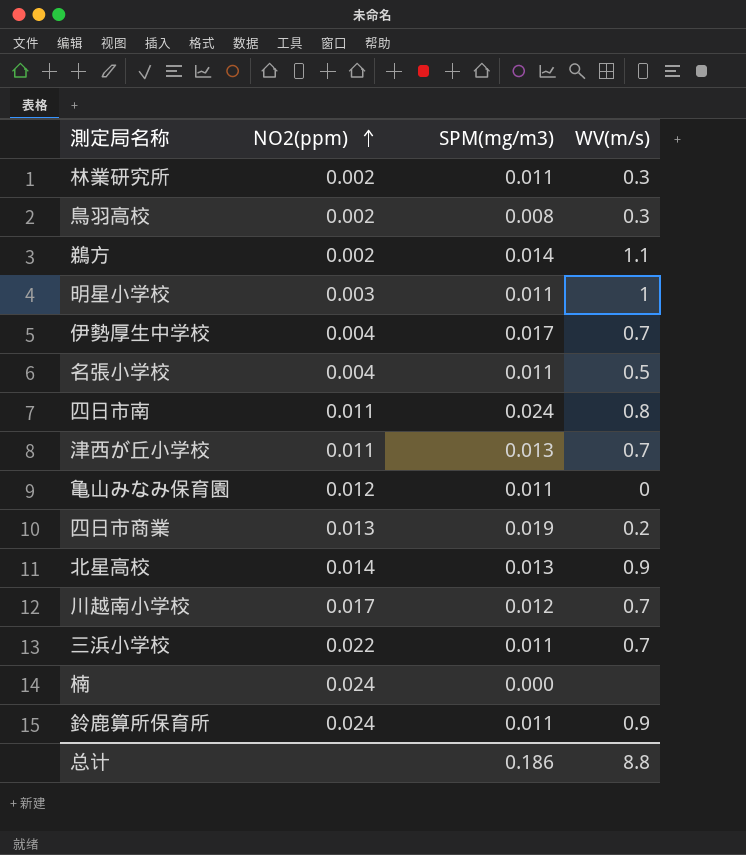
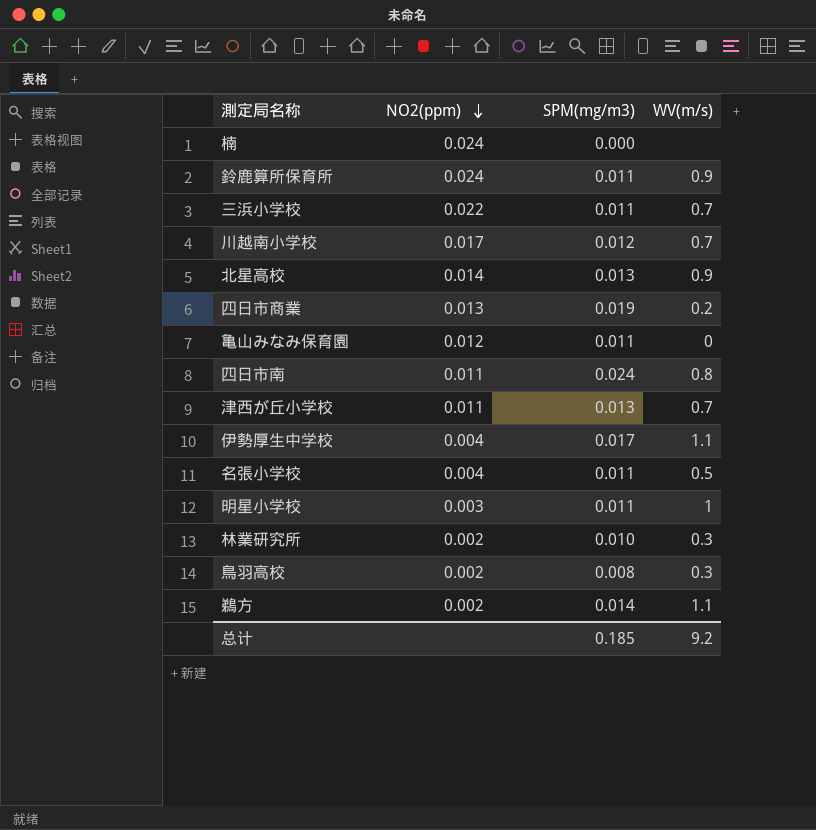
row order: NO2(ppm) ascending -> NO2(ppm) descending
伊勢厚生中学校 | WV(m/s): 0.7 -> 1.1
林業研究所 | SPM(mg/m3): 0.011 -> 0.010
总计 | SPM(mg/m3): 0.186 -> 0.185
总计 | WV(m/s): 8.8 -> 9.2

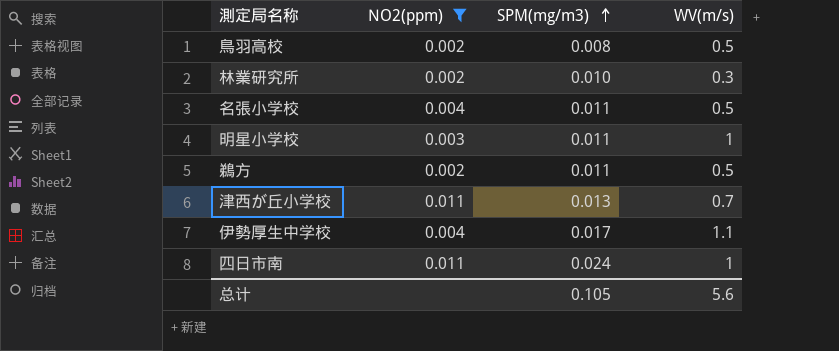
filter: none -> NO2(ppm) <= 0.011
row order: NO2(ppm) descending -> SPM(mg/m3) ascending
鳥羽高校 | WV(m/s): 0.3 -> 0.5
鵜方 | SPM(mg/m3): 0.014 -> 0.011
鵜方 | WV(m/s): 1.1 -> 0.5
四日市南 | WV(m/s): 0.8 -> 1
总计 | SPM(mg/m3): 0.185 -> 0.105
总计 | WV(m/s): 9.2 -> 5.6

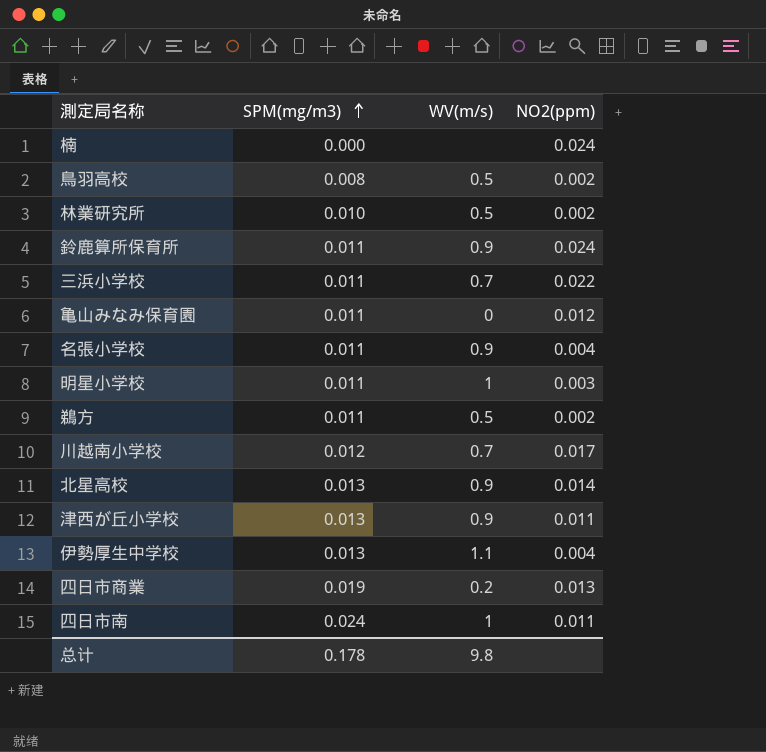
filter: NO2(ppm) <= 0.011 -> none
column NO2(ppm) | position: 2 -> 4
林業研究所 | WV(m/s): 0.3 -> 0.5
名張小学校 | WV(m/s): 0.5 -> 0.9
津西が丘小学校 | WV(m/s): 0.7 -> 0.9
伊勢厚生中学校 | SPM(mg/m3): 0.017 -> 0.013
总计 | SPM(mg/m3): 0.105 -> 0.178
总计 | WV(m/s): 5.6 -> 9.8

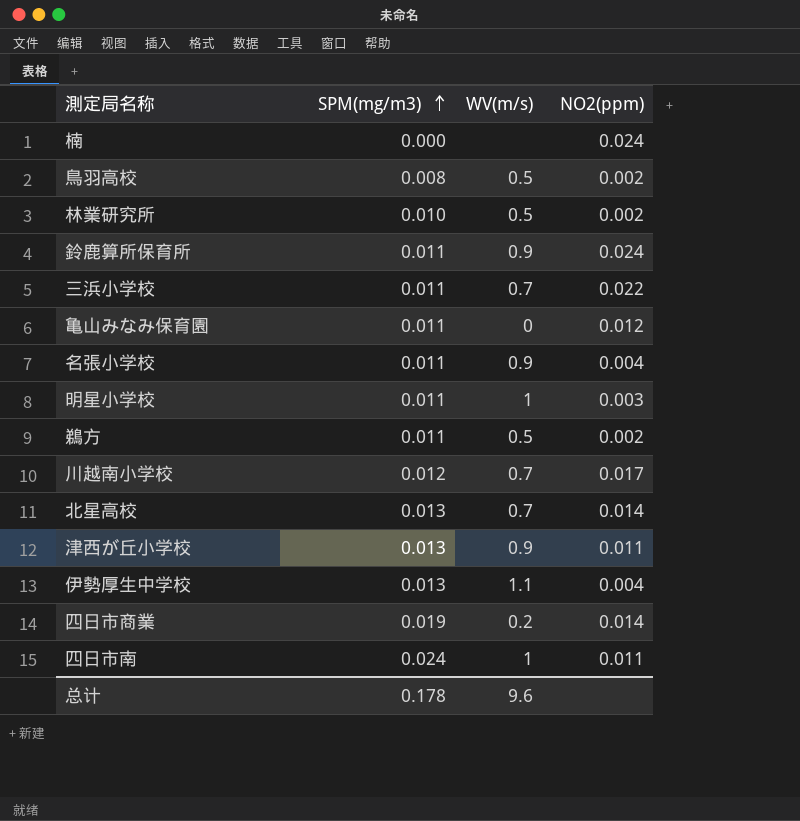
北星高校 | WV(m/s): 0.9 -> 0.7
四日市商業 | NO2(ppm): 0.013 -> 0.014
总计 | WV(m/s): 9.8 -> 9.6

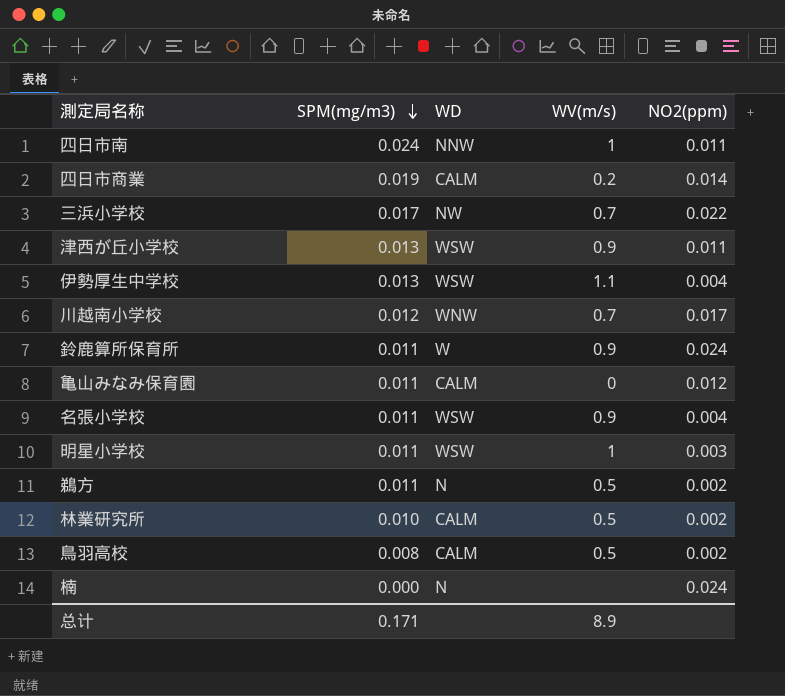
row order: SPM(mg/m3) ascending -> SPM(mg/m3) descending
column WD | position: none -> 3
row 北星高校: 0.013 | 0.7 | 0.014 -> none
三浜小学校 | SPM(mg/m3): 0.011 -> 0.017
总计 | SPM(mg/m3): 0.178 -> 0.171
总计 | WV(m/s): 9.6 -> 8.9

